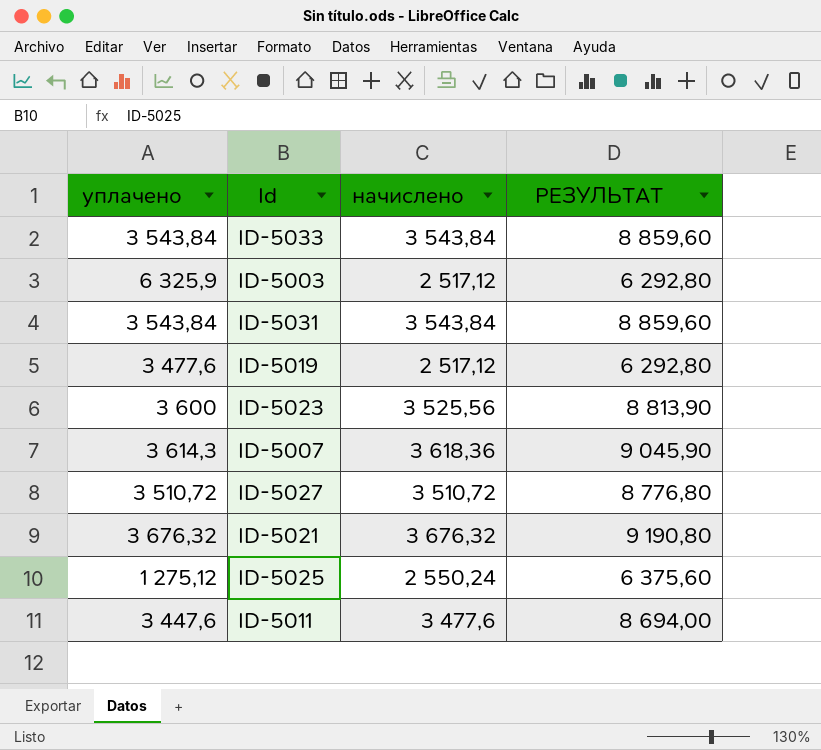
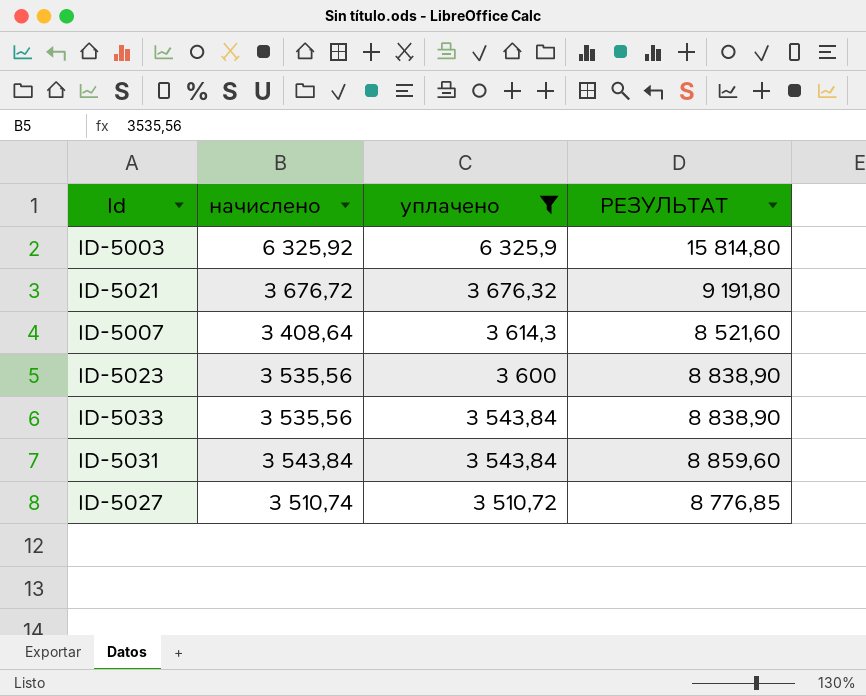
filter: none -> уплачено >= 3 510,72
row order: none -> уплачено descending
column уплачено | position: 1 -> 3
ID-5003 | начислено: 2 517,12 -> 6 325,92
ID-5003 | РЕЗУЛЬТАТ: 6 292,80 -> 15 814,80
ID-5021 | начислено: 3 676,32 -> 3 676,72
ID-5021 | РЕЗУЛЬТАТ: 9 190,80 -> 9 191,80
ID-5007 | начислено: 3 618,36 -> 3 408,64
ID-5007 | РЕЗУЛЬТАТ: 9 045,90 -> 8 521,60
ID-5023 | начислено: 3 525,56 -> 3 535,56
ID-5023 | РЕЗУЛЬТАТ: 8 813,90 -> 8 838,90
ID-5033 | начислено: 3 543,84 -> 3 535,56
ID-5033 | РЕЗУЛЬТАТ: 8 859,60 -> 8 838,90
ID-5027 | начислено: 3 510,72 -> 3 510,74
ID-5027 | РЕЗУЛЬТАТ: 8 776,80 -> 8 776,85

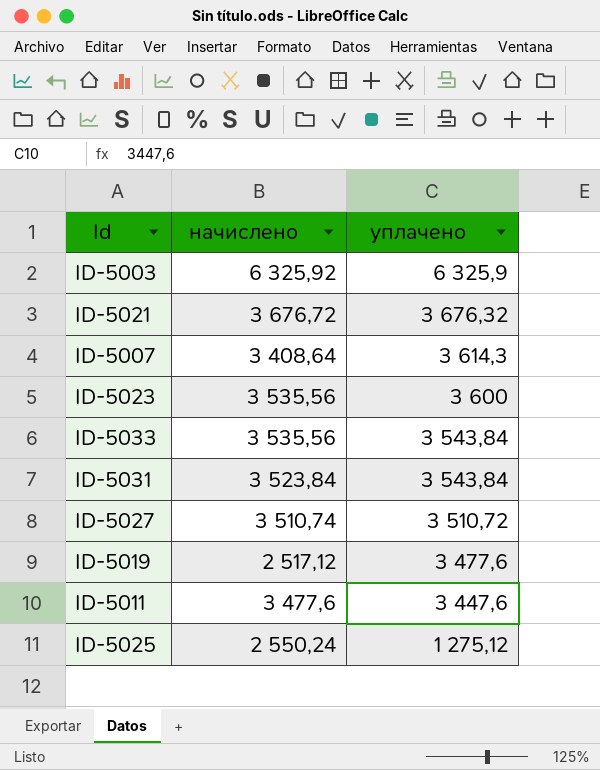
filter: уплачено >= 3 510,72 -> none
column РЕЗУЛЬТАТ | formula: [начислено] * 2,5 -> none
ID-5031 | начислено: 3 543,84 -> 3 523,84

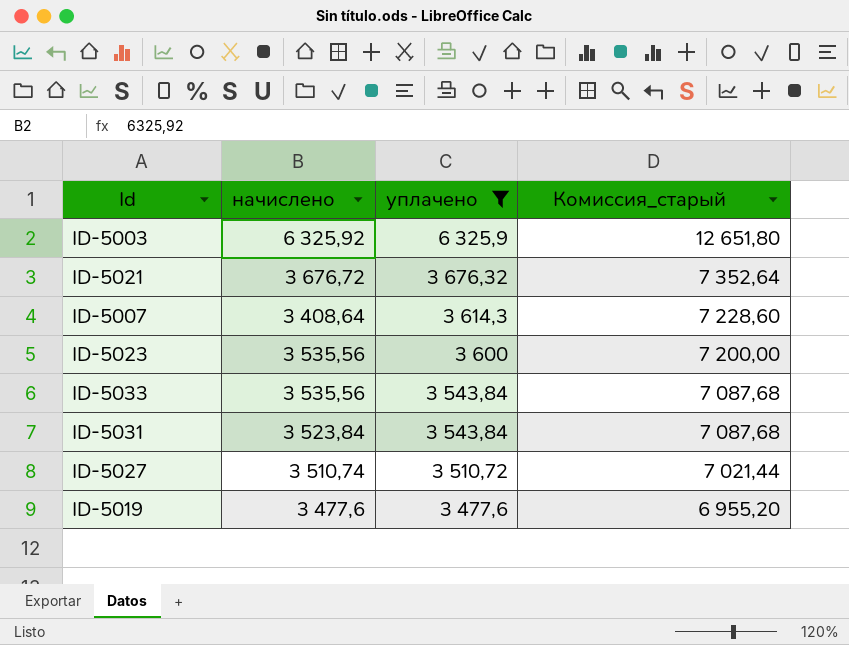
filter: none -> уплачено >= 3 477,6
column Комиссия_старый | formula: none -> [уплачено] * 2
ID-5019 | начислено: 2 517,12 -> 3 477,6

